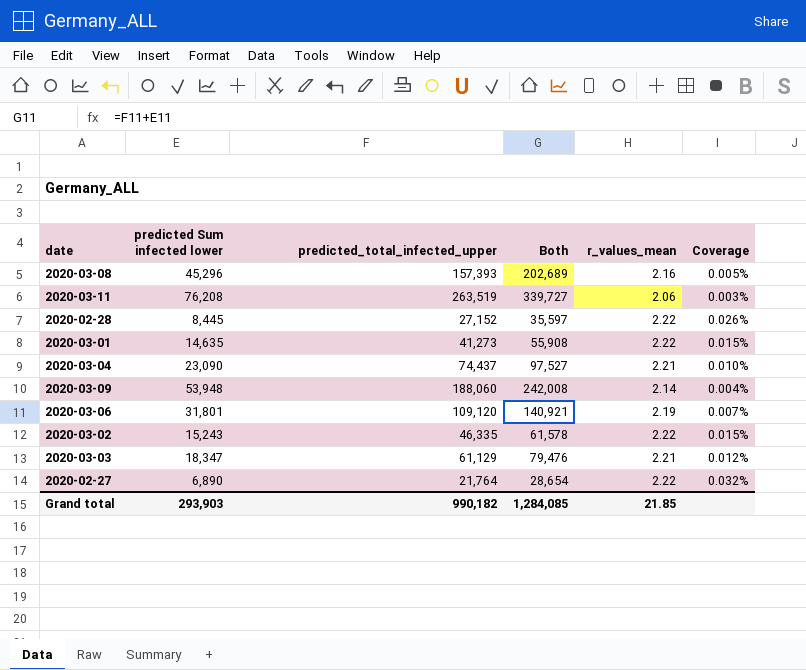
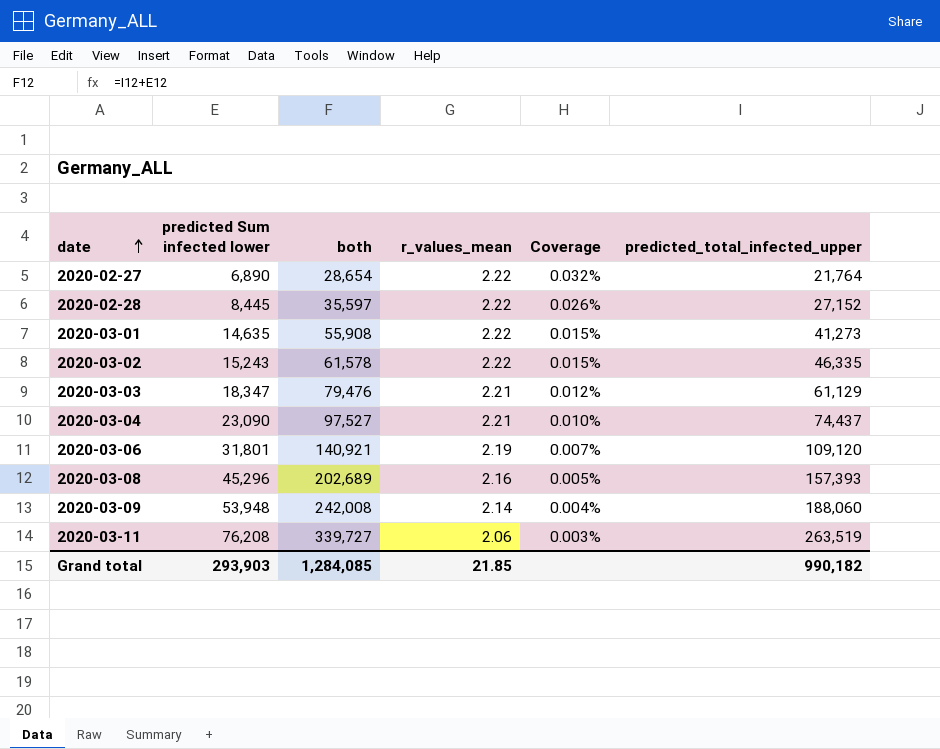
row order: none -> date ascending
column name: Both -> both
column predicted_total_infected_upper | position: 3 -> 6

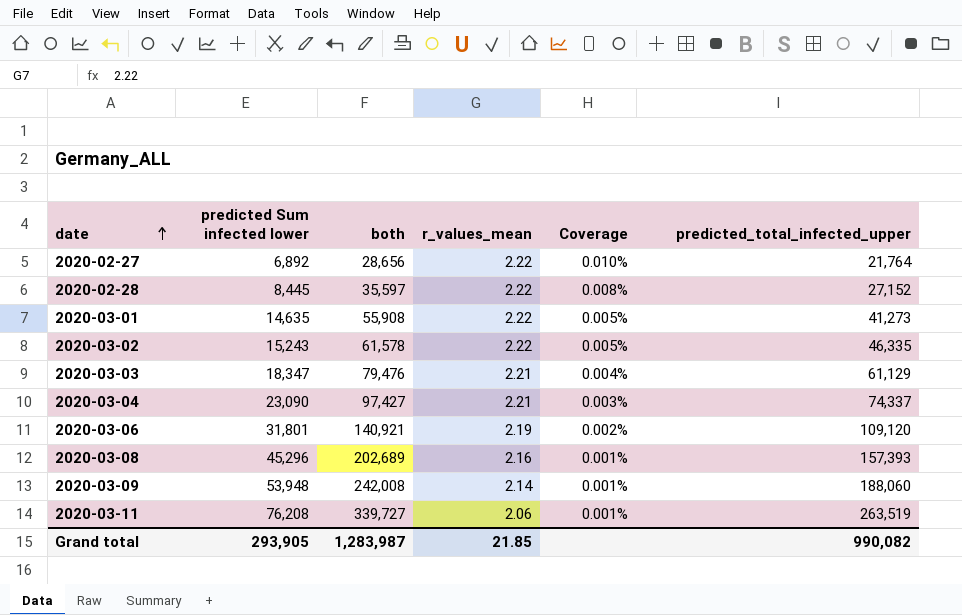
column Coverage | formula: [r_values_mean] / [predicted Sum infected lower] -> [r_values_mean] / [predicted_total_infected_upper]
2020-02-27 | predicted Sum infected lower: 6,890 -> 6,892
2020-02-27 | both: 28,654 -> 28,656
2020-03-04 | both: 97,527 -> 97,427
2020-03-04 | predicted_total_infected_upper: 74,437 -> 74,337
Grand total | predicted Sum infected lower: 293,903 -> 293,905
Grand total | both: 1,284,085 -> 1,283,987
Grand total | predicted_total_infected_upper: 990,182 -> 990,082

